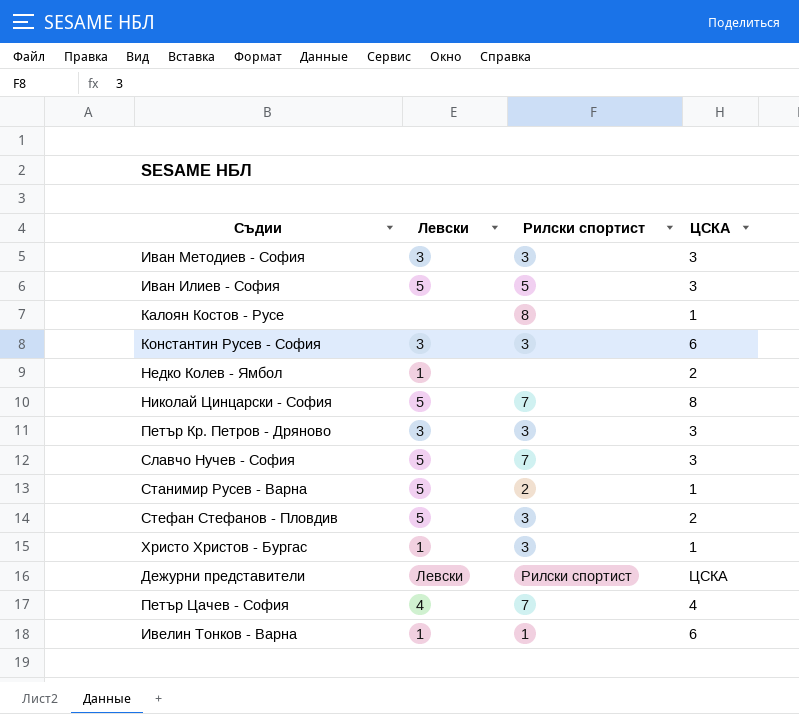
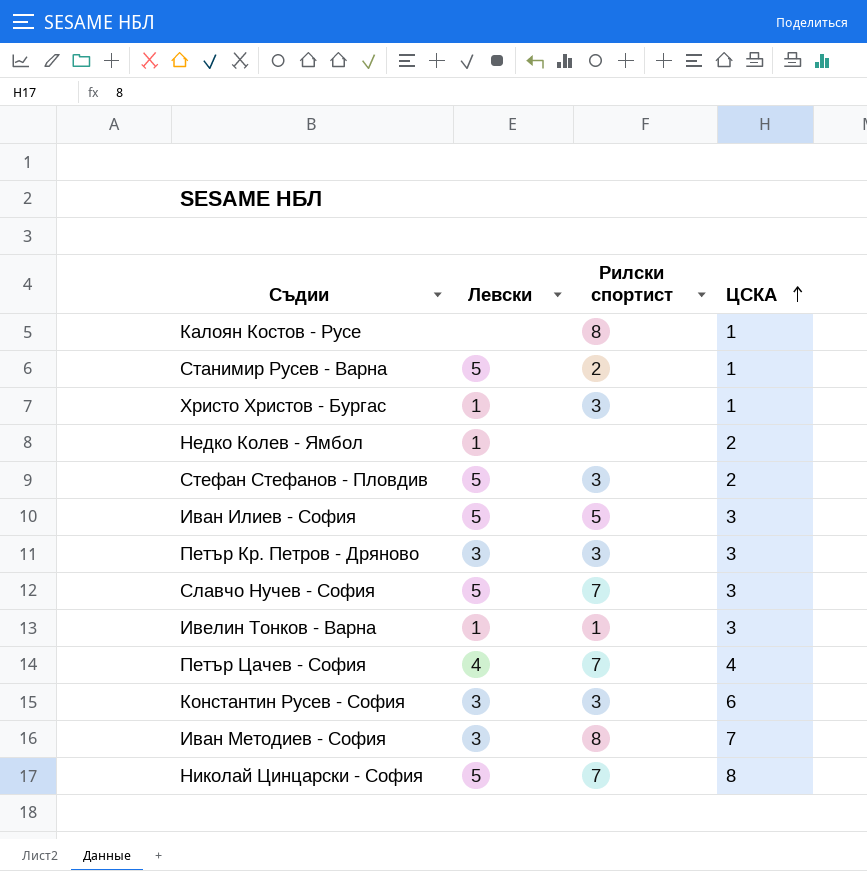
row order: none -> ЦСКА ascending
row Дежурни представители: Левски | Рилски спортист | ЦСКА -> none
Ивелин Тонков - Варна | ЦСКА: 6 -> 3
Иван Методиев - София | Рилски спортист: 3 -> 8
Иван Методиев - София | ЦСКА: 3 -> 7

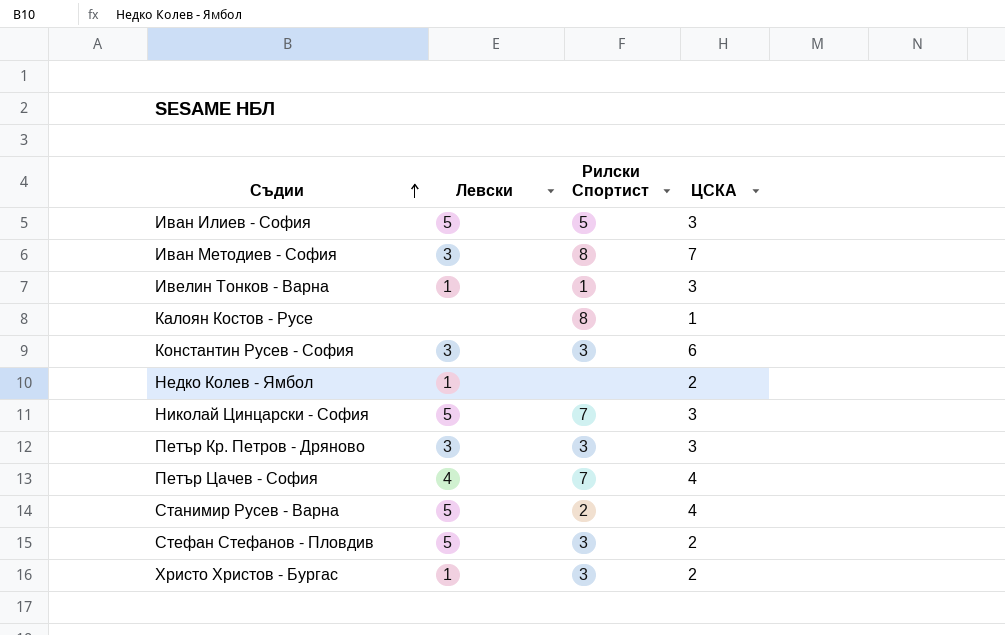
row order: ЦСКА ascending -> Съдии ascending
column name: Рилски спортист -> Рилски Спортист
row Славчо Нучев - София: 5 | 7 | 3 -> none
Николай Цинцарски - София | ЦСКА: 8 -> 3
Станимир Русев - Варна | ЦСКА: 1 -> 4
Христо Христов - Бургас | ЦСКА: 1 -> 2

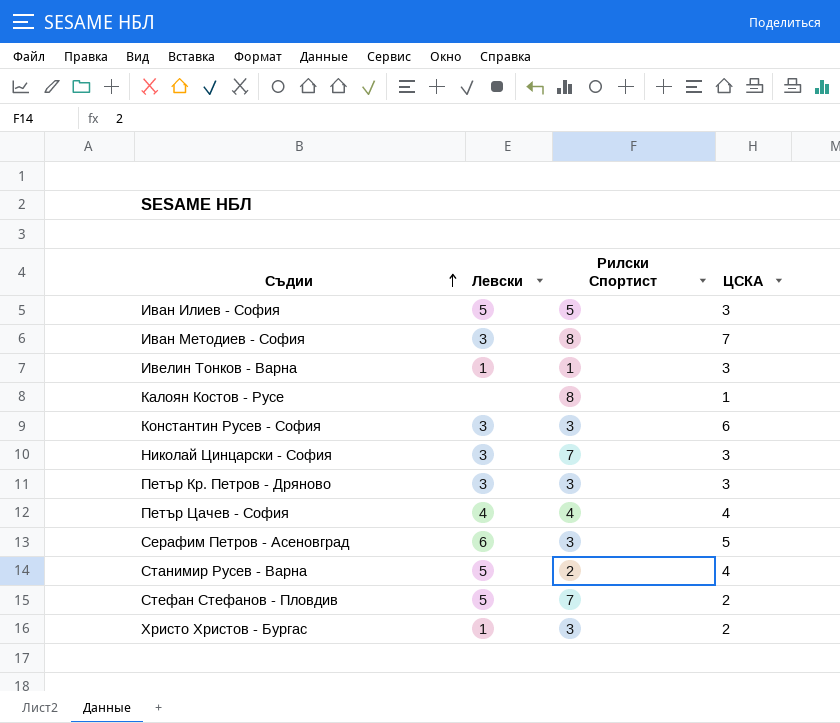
row Недко Колев - Ямбол: 1 | none | 2 -> none
Николай Цинцарски - София | Левски: 5 -> 3
Петър Цачев - София | Рилски Спортист: 7 -> 4
row Серафим Петров - Асеновград: none -> 6 | 3 | 5
Стефан Стефанов - Пловдив | Рилски Спортист: 3 -> 7

